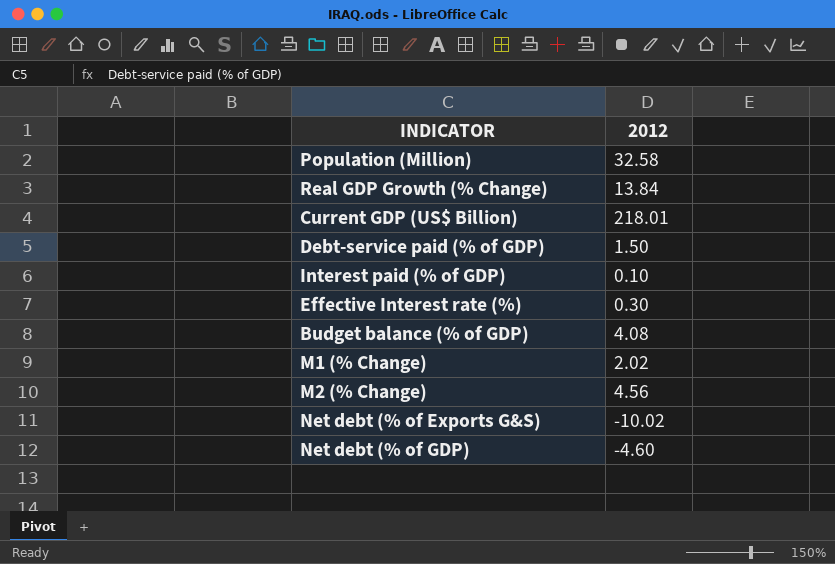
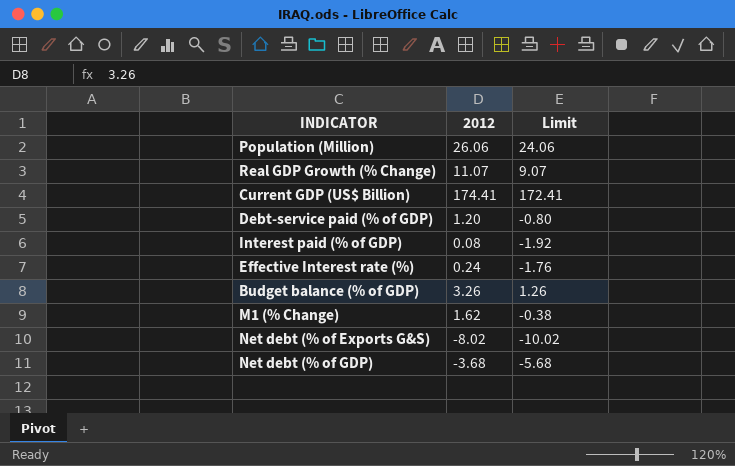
column Limit | formula: none -> [2012] - 2
row M2 (% Change): 4.56 -> none
Population (Million) | 2012: 32.58 -> 26.06
Real GDP Growth (% Change) | 2012: 13.84 -> 11.07
Current GDP (US$ Billion) | 2012: 218.01 -> 174.41
Debt-service paid (% of GDP) | 2012: 1.50 -> 1.20
Interest paid (% of GDP) | 2012: 0.10 -> 0.08
Effective Interest rate (%) | 2012: 0.30 -> 0.24
Budget balance (% of GDP) | 2012: 4.08 -> 3.26
M1 (% Change) | 2012: 2.02 -> 1.62
Net debt (% of Exports G&S) | 2012: -10.02 -> -8.02
Net debt (% of GDP) | 2012: -4.60 -> -3.68

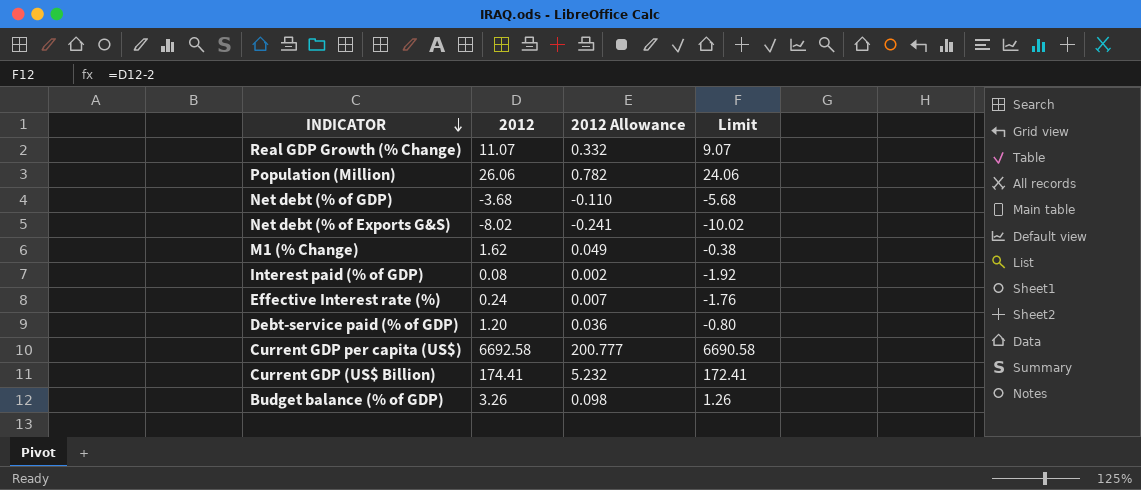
row order: none -> INDICATOR descending
column 2012 Allowance | formula: none -> [2012] * 0.03
row Current GDP per capita (US$): none -> 6692.58 | 200.777 | 6690.58

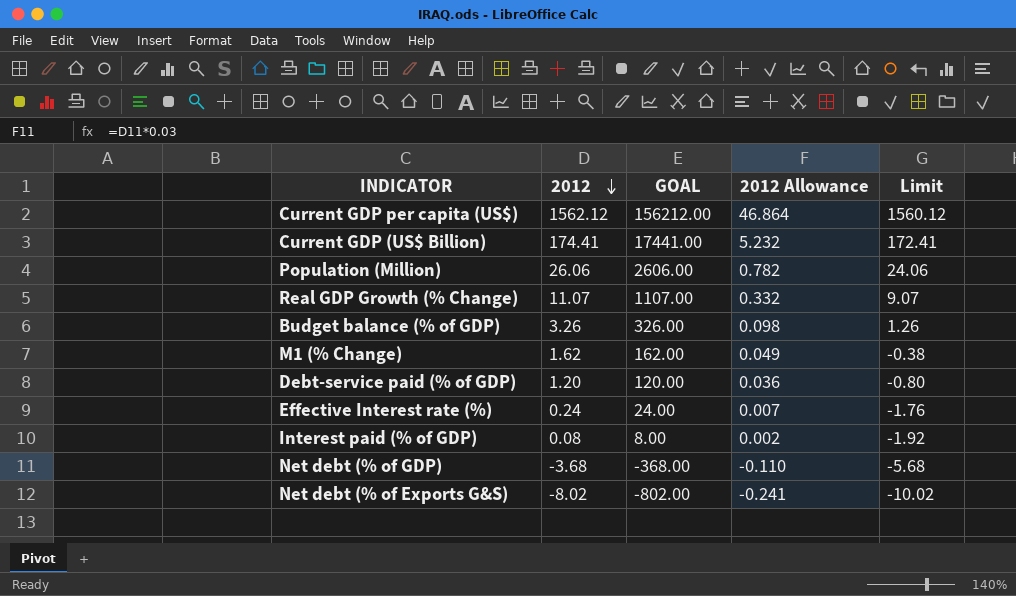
row order: INDICATOR descending -> 2012 descending
column GOAL | formula: none -> [2012] * 100
Current GDP per capita (US$) | 2012: 6692.58 -> 1562.12
Current GDP per capita (US$) | 2012 Allowance: 200.777 -> 46.864
Current GDP per capita (US$) | Limit: 6690.58 -> 1560.12

